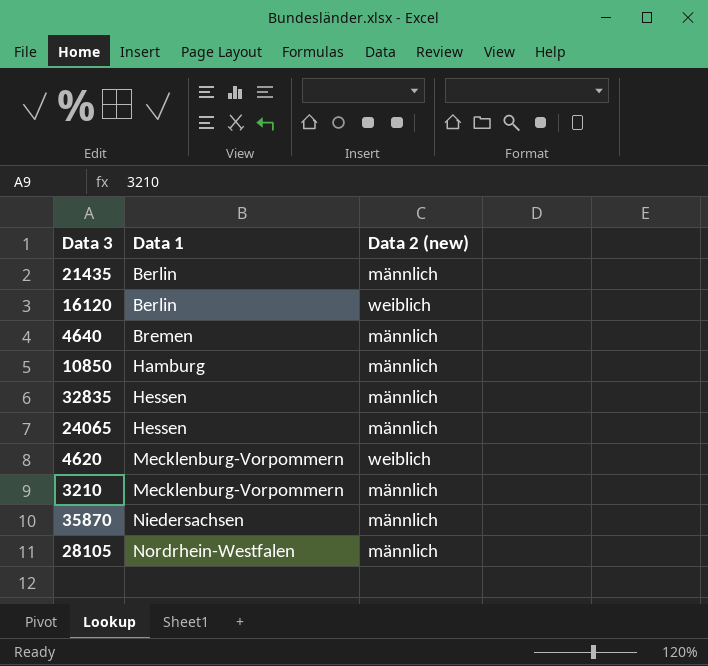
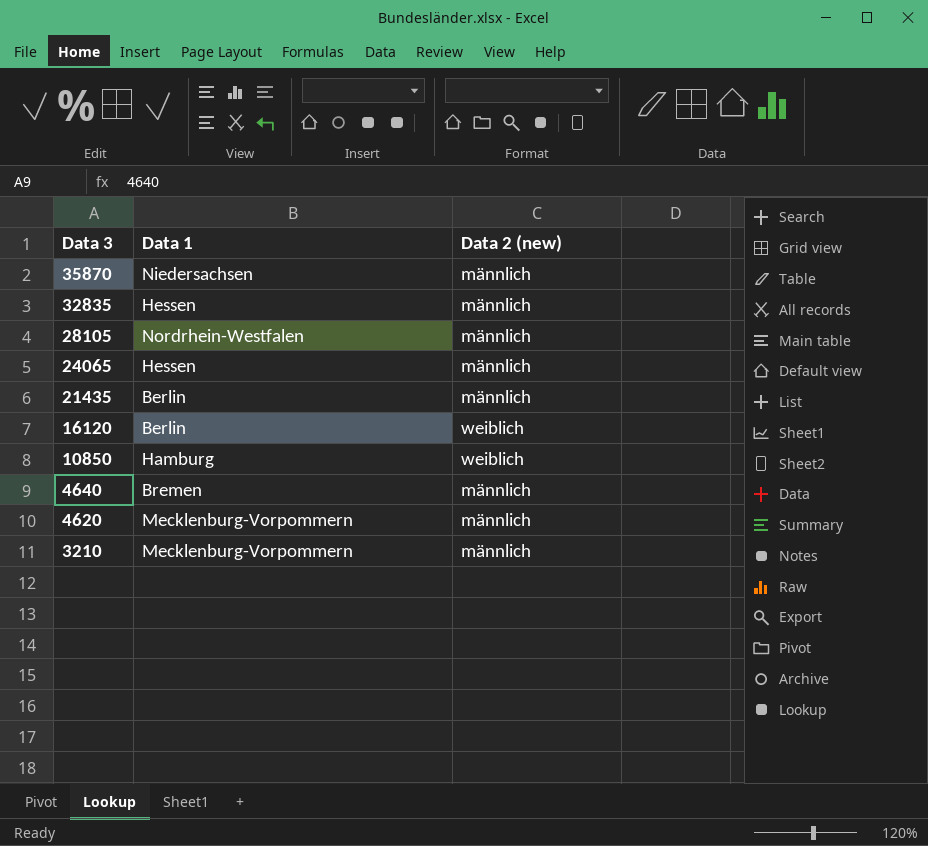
row order: Data 1 ascending -> Data 3 descending
10850 | Data 2 (new): männlich -> weiblich
4620 | Data 2 (new): weiblich -> männlich

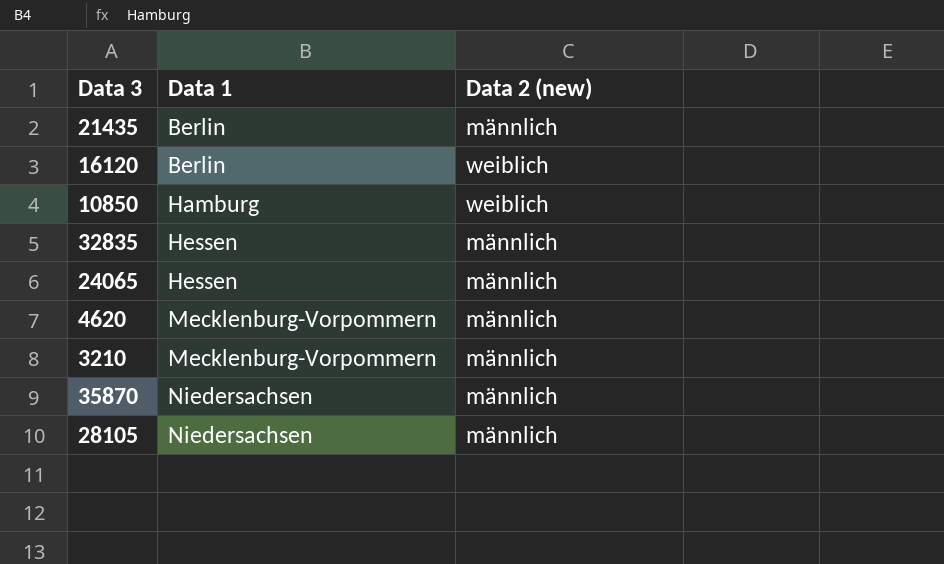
row order: Data 3 descending -> Data 1 ascending
row 4640: Bremen | männlich -> none
28105 | Data 1: Nordrhein-Westfalen -> Niedersachsen

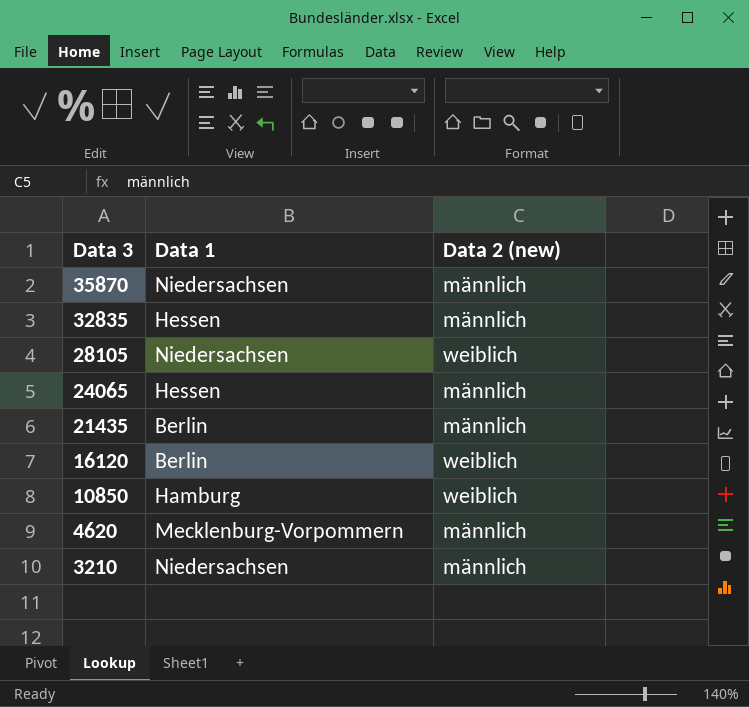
row order: Data 1 ascending -> Data 3 descending
28105 | Data 2 (new): männlich -> weiblich
3210 | Data 1: Mecklenburg-Vorpommern -> Niedersachsen

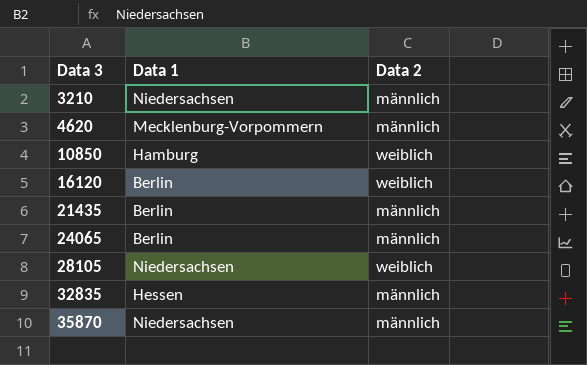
row order: Data 3 descending -> Data 3 ascending
column name: Data 2 (new) -> Data 2
24065 | Data 1: Hessen -> Berlin

